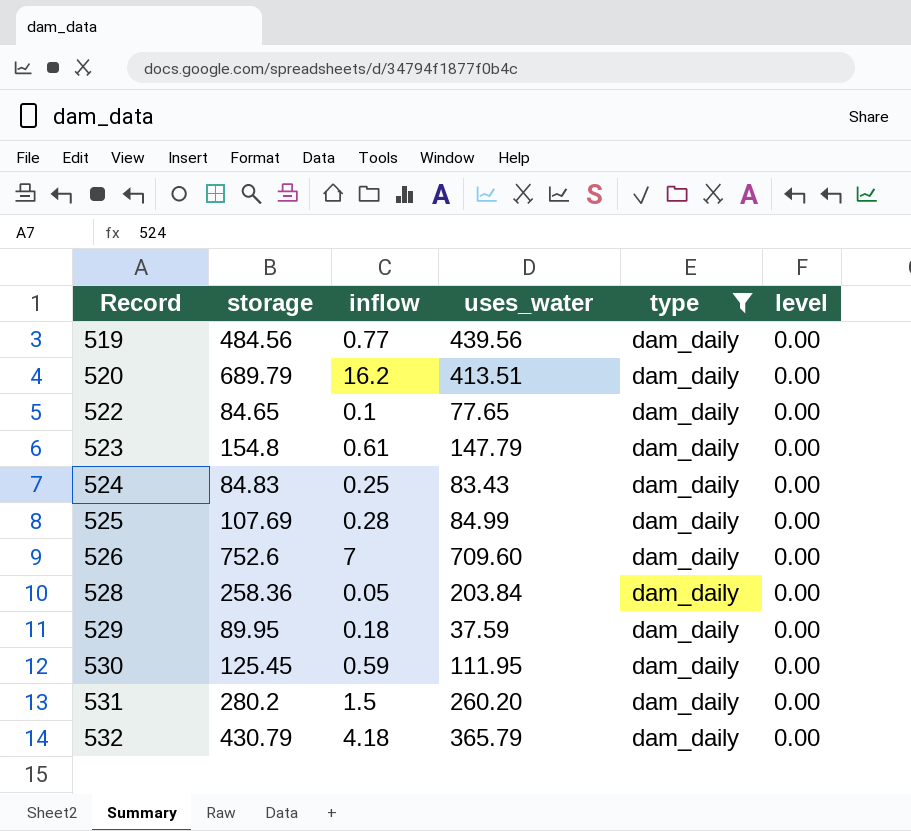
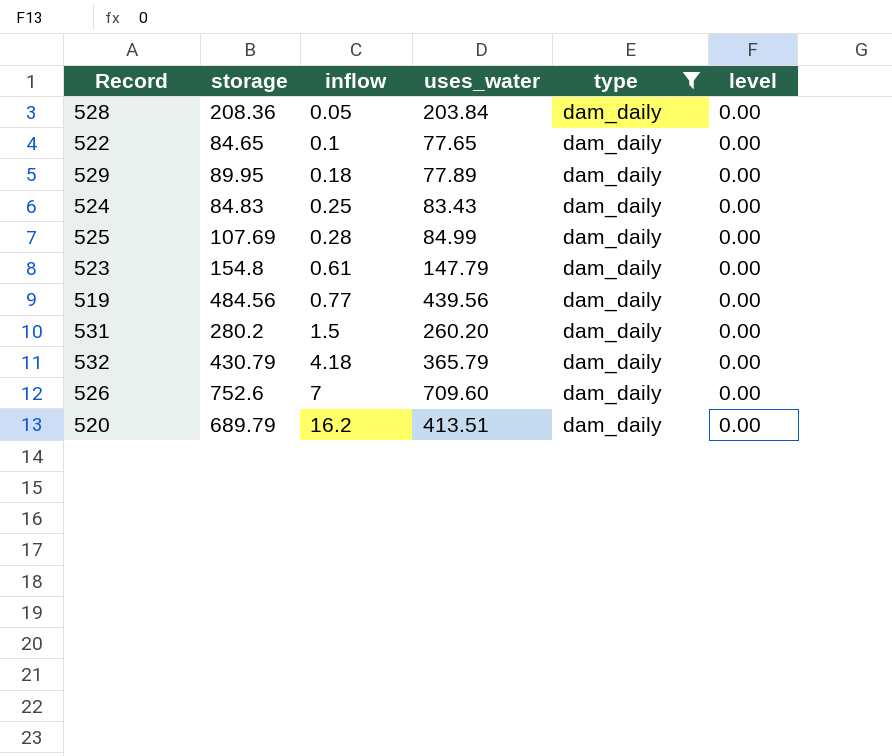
row order: Record ascending -> inflow ascending
row 530: 125.45 | 0.59 | 111.95 | dam_daily | 0.00 -> none
528 | storage: 258.36 -> 208.36
529 | uses_water: 37.59 -> 77.89

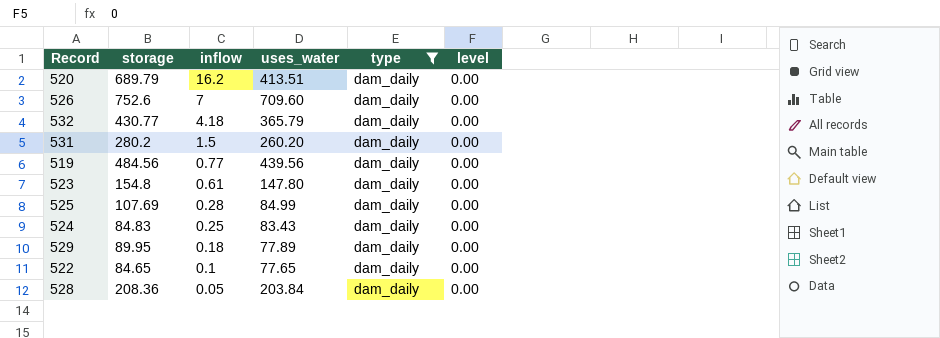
row order: inflow ascending -> inflow descending
532 | storage: 430.79 -> 430.77
523 | uses_water: 147.79 -> 147.80

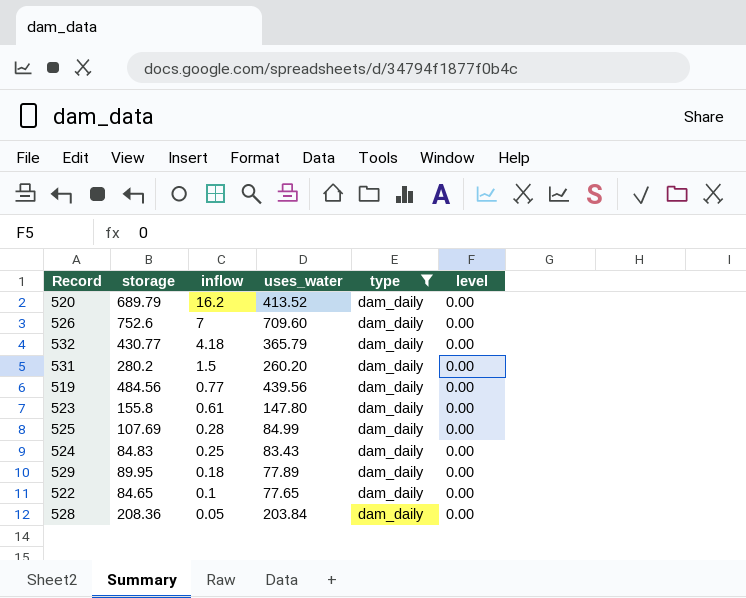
520 | uses_water: 413.51 -> 413.52
523 | storage: 154.8 -> 155.8

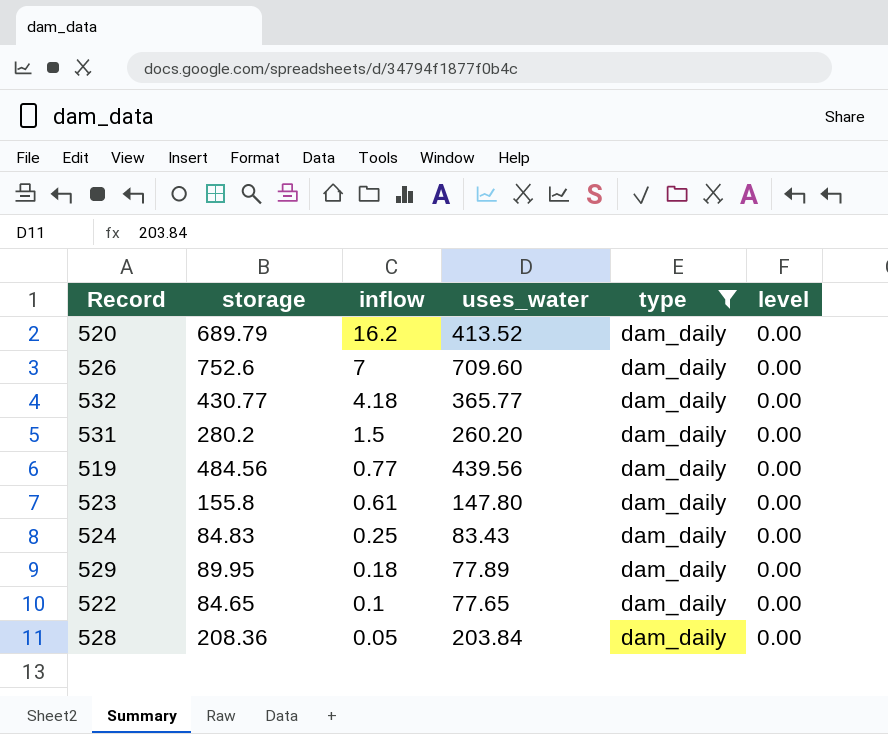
row 525: 107.69 | 0.28 | 84.99 | dam_daily | 0.00 -> none
532 | uses_water: 365.79 -> 365.77

